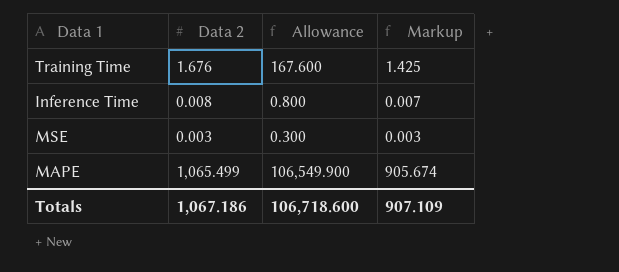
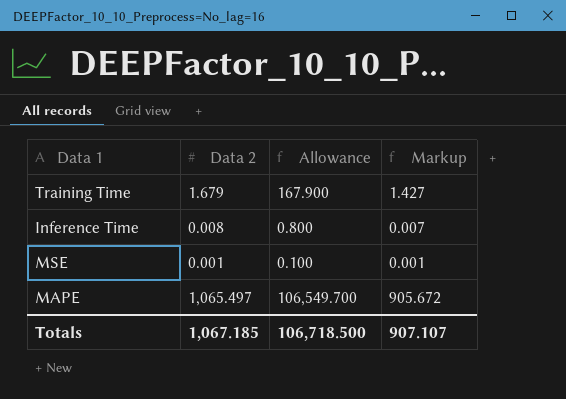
Training Time | Data 2: 1.676 -> 1.679
Training Time | Allowance: 167.600 -> 167.900
Training Time | Markup: 1.425 -> 1.427
MSE | Data 2: 0.003 -> 0.001
MSE | Allowance: 0.300 -> 0.100
MSE | Markup: 0.003 -> 0.001
MAPE | Data 2: 1,065.499 -> 1,065.497
MAPE | Allowance: 106,549.900 -> 106,549.700
MAPE | Markup: 905.674 -> 905.672
Totals | Data 2: 1,067.186 -> 1,067.185
Totals | Allowance: 106,718.600 -> 106,718.500
Totals | Markup: 907.109 -> 907.107

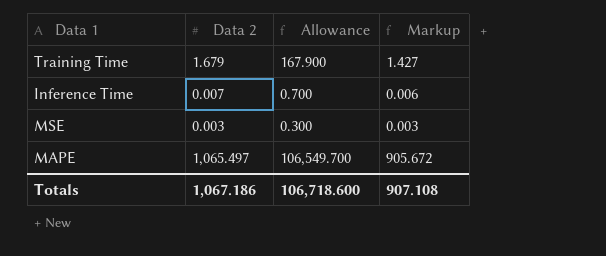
Inference Time | Data 2: 0.008 -> 0.007
Inference Time | Allowance: 0.800 -> 0.700
Inference Time | Markup: 0.007 -> 0.006
MSE | Data 2: 0.001 -> 0.003
MSE | Allowance: 0.100 -> 0.300
MSE | Markup: 0.001 -> 0.003
Totals | Data 2: 1,067.185 -> 1,067.186
Totals | Allowance: 106,718.500 -> 106,718.600
Totals | Markup: 907.107 -> 907.108

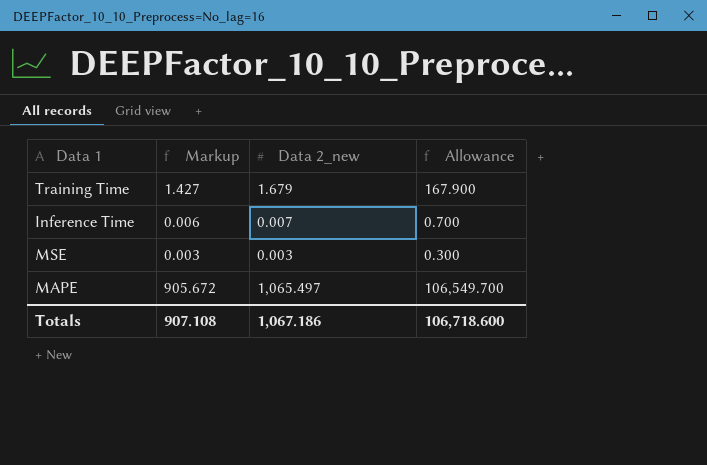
column Markup | position: 4 -> 2
column name: Data 2 -> Data 2_new

